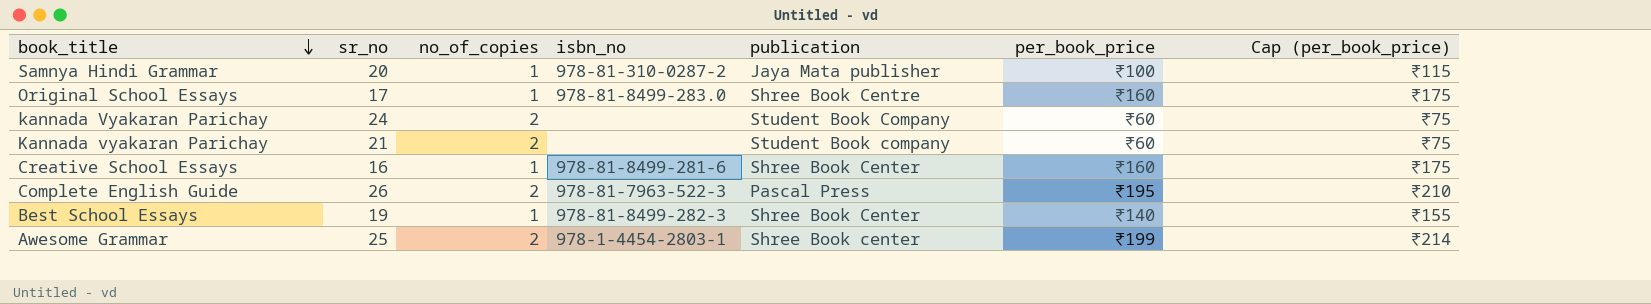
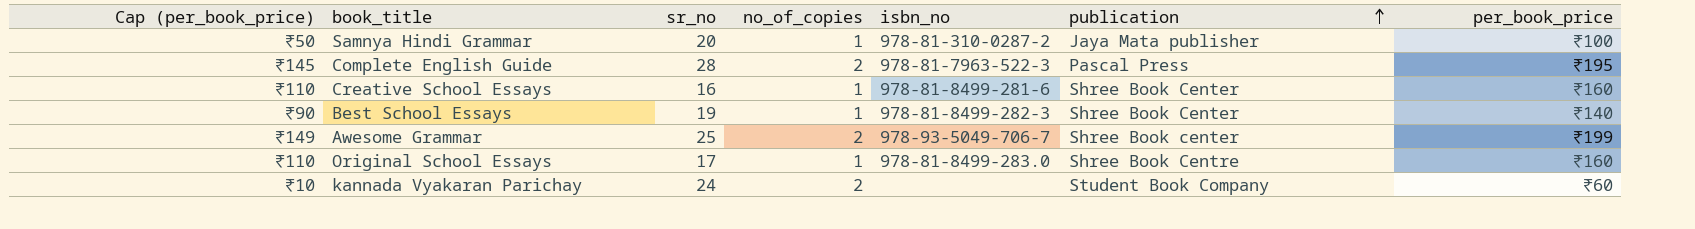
row order: book_title descending -> publication ascending
column Cap (per_book_price) | formula: [per_book_price] + 15 -> [per_book_price] - 50
column Cap (per_book_price) | position: 7 -> 1
row Kannada vyakaran Parichay: 21 | 2 | none | Student Book company | ₹60 | ₹75 -> none
Complete English Guide | sr_no: 26 -> 28
Awesome Grammar | isbn_no: 978-1-4454-2803-1 -> 978-93-5049-706-7

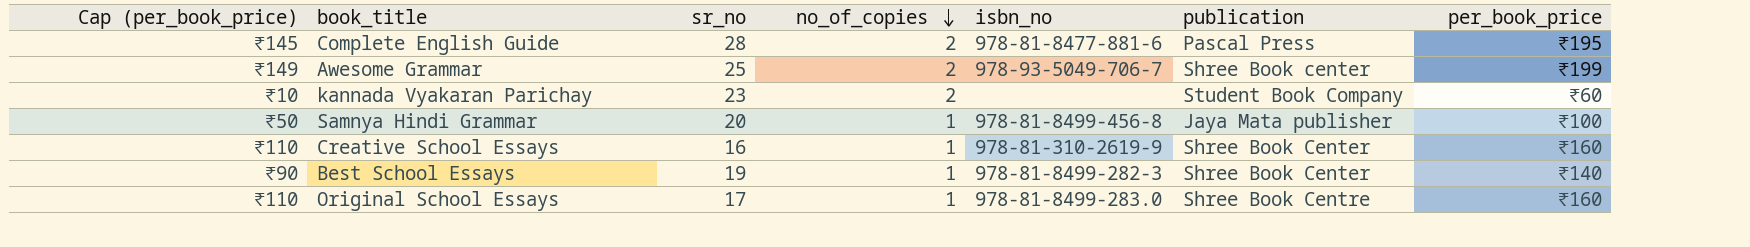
row order: publication ascending -> no_of_copies descending
Complete English Guide | isbn_no: 978-81-7963-522-3 -> 978-81-8477-881-6
kannada Vyakaran Parichay | sr_no: 24 -> 23
Samnya Hindi Grammar | isbn_no: 978-81-310-0287-2 -> 978-81-8499-456-8
Creative School Essays | isbn_no: 978-81-8499-281-6 -> 978-81-310-2619-9

